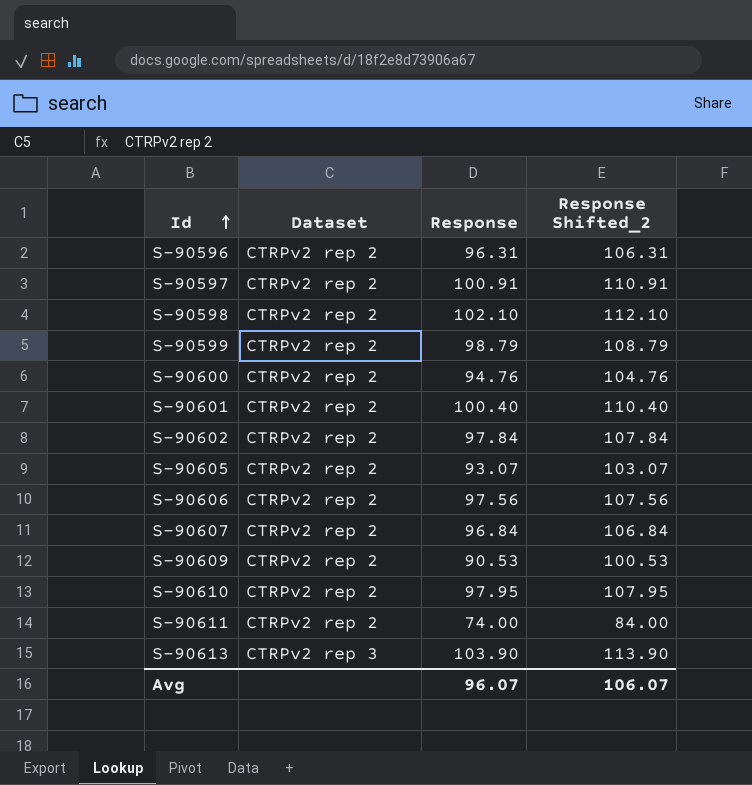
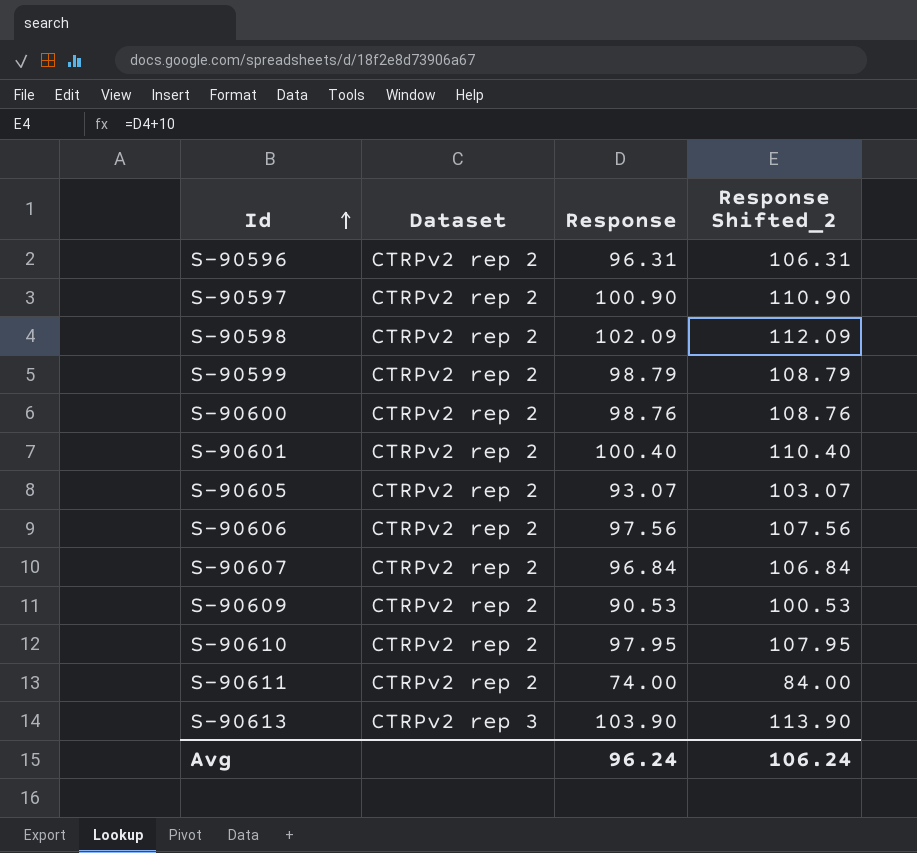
row S-90602: CTRPv2 rep 2 | 97.84 | 107.84 -> none
S-90597 | Response: 100.91 -> 100.90
S-90597 | Response Shifted_2: 110.91 -> 110.90
S-90598 | Response: 102.10 -> 102.09
S-90598 | Response Shifted_2: 112.10 -> 112.09
S-90600 | Response: 94.76 -> 98.76
S-90600 | Response Shifted_2: 104.76 -> 108.76
Avg | Response: 96.07 -> 96.24
Avg | Response Shifted_2: 106.07 -> 106.24

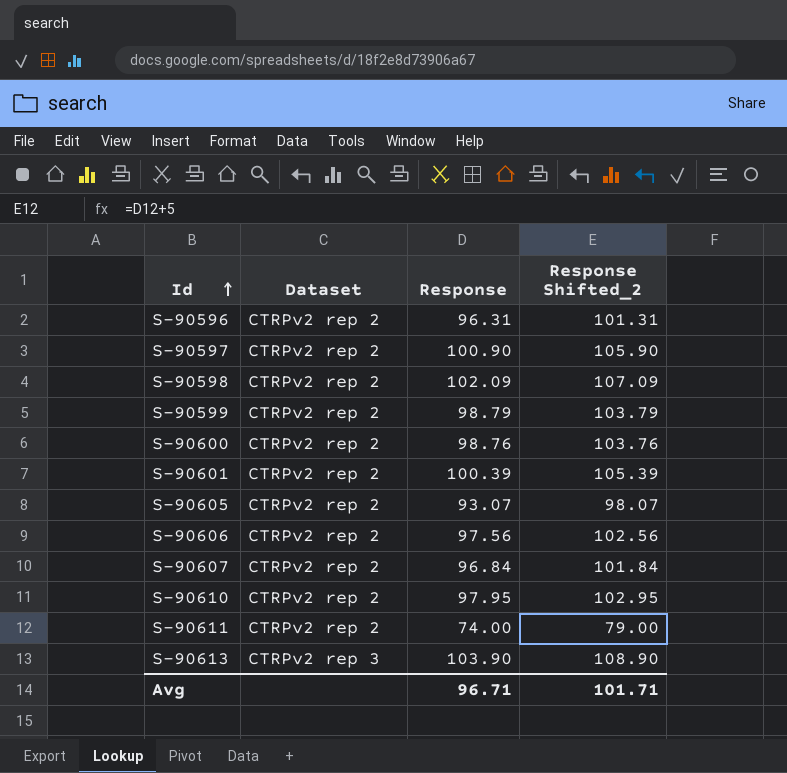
column Response Shifted_2 | formula: [Response] + 10 -> [Response] + 5
row S-90609: CTRPv2 rep 2 | 90.53 | 100.53 -> none
S-90601 | Response: 100.40 -> 100.39
Avg | Response: 96.24 -> 96.71
Avg | Response Shifted_2: 106.24 -> 101.71

